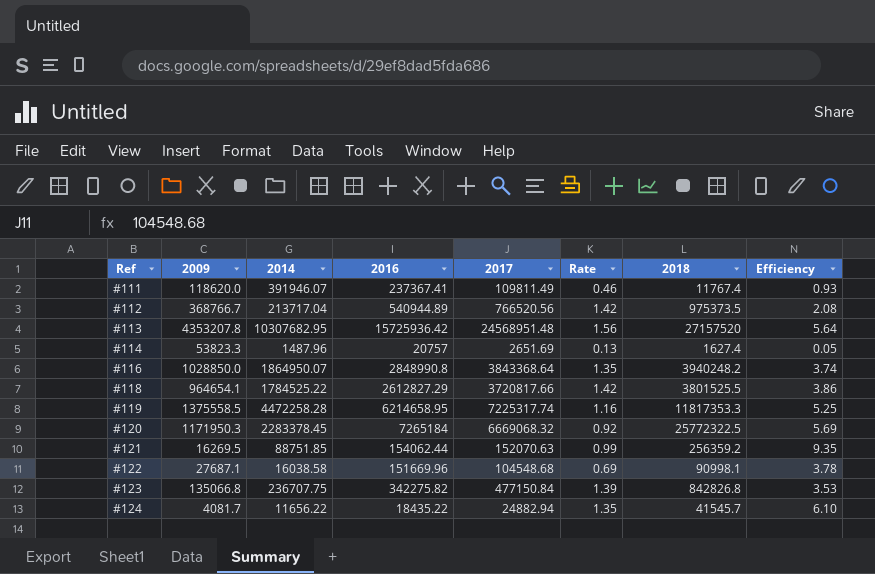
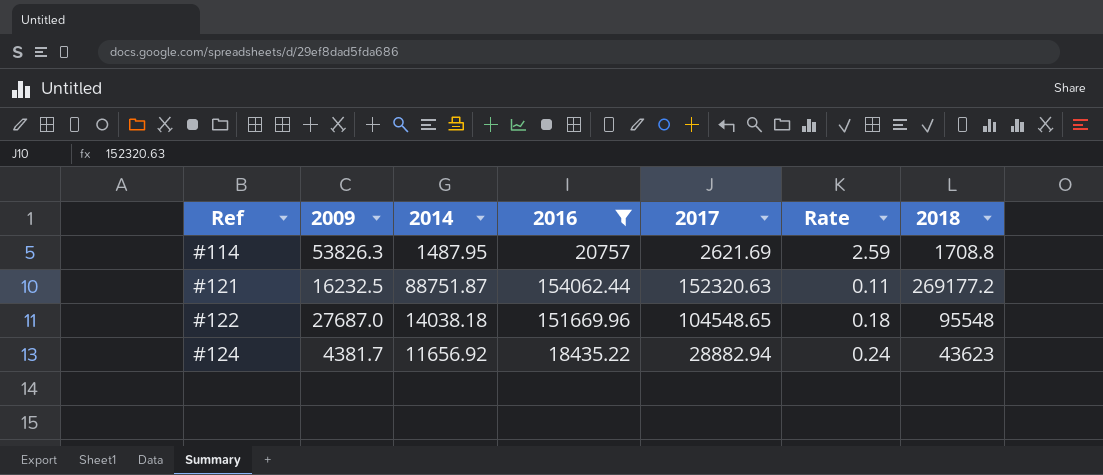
filter: none -> 2016 <= 154062.44
column Efficiency | formula: [2017] / [2009] -> none
column Rate | formula: [2017] / [2016] -> [2009] / [2016]
#114 | 2009: 53823.3 -> 53826.3
#114 | 2014: 1487.96 -> 1487.95
#114 | 2017: 2651.69 -> 2621.69
#114 | 2018: 1627.4 -> 1708.8
#121 | 2009: 16269.5 -> 16232.5
#121 | 2014: 88751.85 -> 88751.87
#121 | 2017: 152070.63 -> 152320.63
#121 | 2018: 256359.2 -> 269177.2
#122 | 2009: 27687.1 -> 27687.0
#122 | 2014: 16038.58 -> 14038.18
#122 | 2017: 104548.68 -> 104548.65
#122 | 2018: 90998.1 -> 95548
#124 | 2009: 4081.7 -> 4381.7
#124 | 2014: 11656.22 -> 11656.92
#124 | 2017: 24882.94 -> 28882.94
#124 | 2018: 41545.7 -> 43623

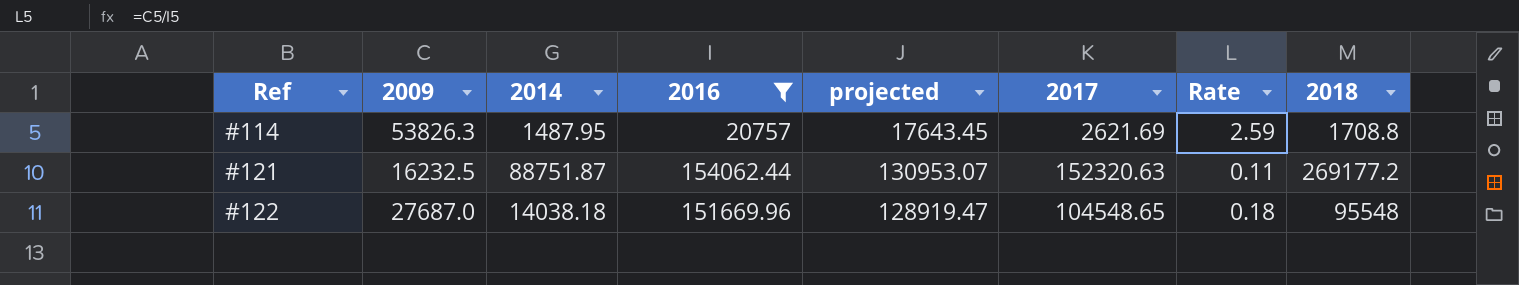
column projected | formula: none -> [2016] * 0.85
row #124: 4381.7 | 11656.92 | 18435.22 | 28882.94 | 0.24 | 43623 -> none

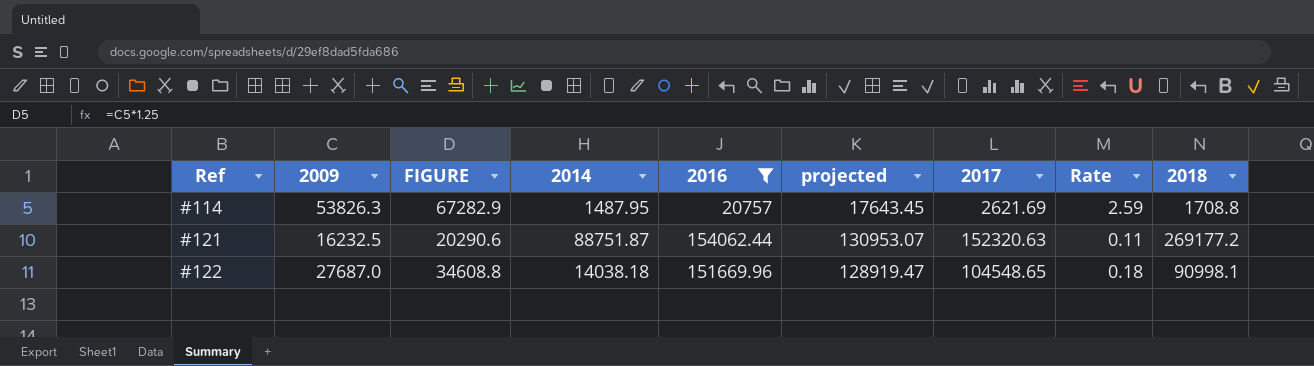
column FIGURE | formula: none -> [2009] * 1.25
#122 | 2018: 95548 -> 90998.1

